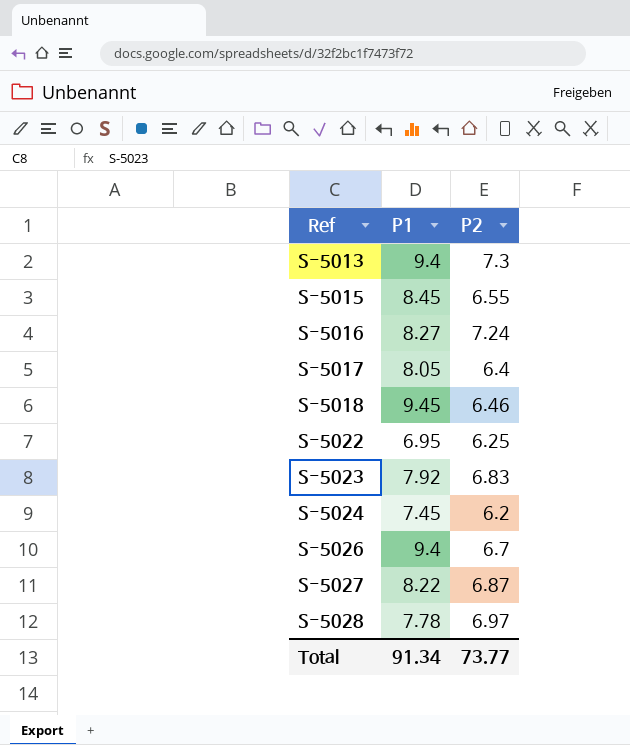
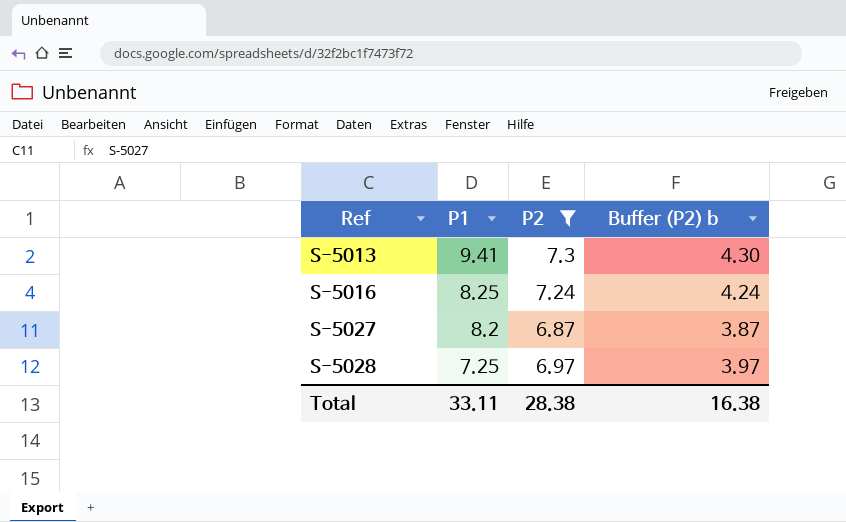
filter: none -> P2 >= 6.87
column Buffer (P2) b | formula: none -> [P2] - 3
S-5013 | P1: 9.4 -> 9.41
S-5016 | P1: 8.27 -> 8.25
S-5027 | P1: 8.22 -> 8.2
S-5028 | P1: 7.78 -> 7.25
Total | P1: 91.34 -> 33.11
Total | P2: 73.77 -> 28.38

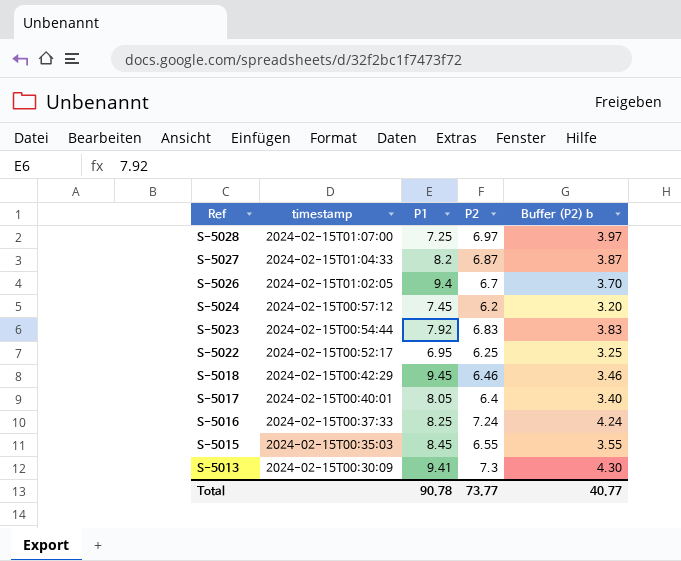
filter: P2 >= 6.87 -> none
row order: Ref ascending -> Ref descending
column timestamp | position: none -> 2
Total | P1: 33.11 -> 90.78
Total | P2: 28.38 -> 73.77
Total | Buffer (P2) b: 16.38 -> 40.77

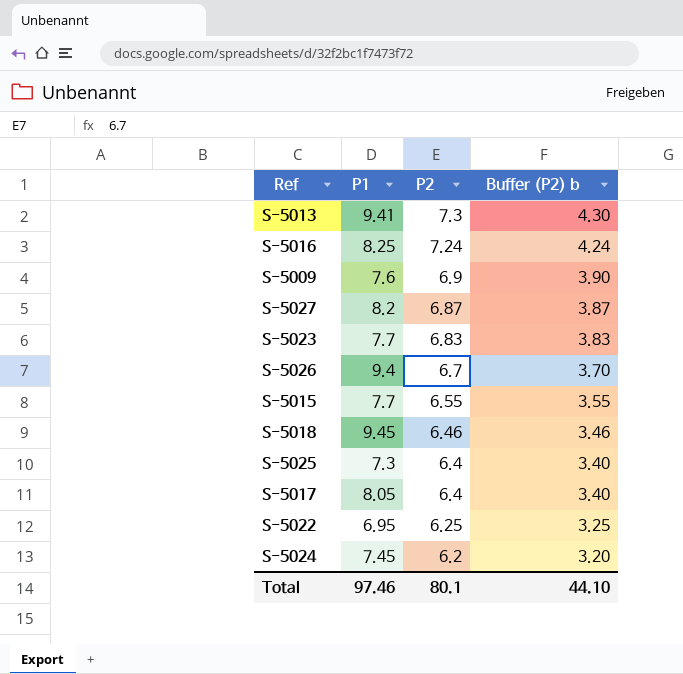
row order: Ref descending -> P2 descending
column timestamp | position: 2 -> none
row S-5028: 2024-02-15T01:07:00 | 7.25 | 6.97 | 3.97 -> none
row S-5009: none -> 7.6 | 6.9 | 3.90
S-5023 | P1: 7.92 -> 7.7
S-5015 | P1: 8.45 -> 7.7
row S-5025: none -> 7.3 | 6.4 | 3.40
Total | P1: 90.78 -> 97.46
Total | P2: 73.77 -> 80.1
Total | Buffer (P2) b: 40.77 -> 44.10

